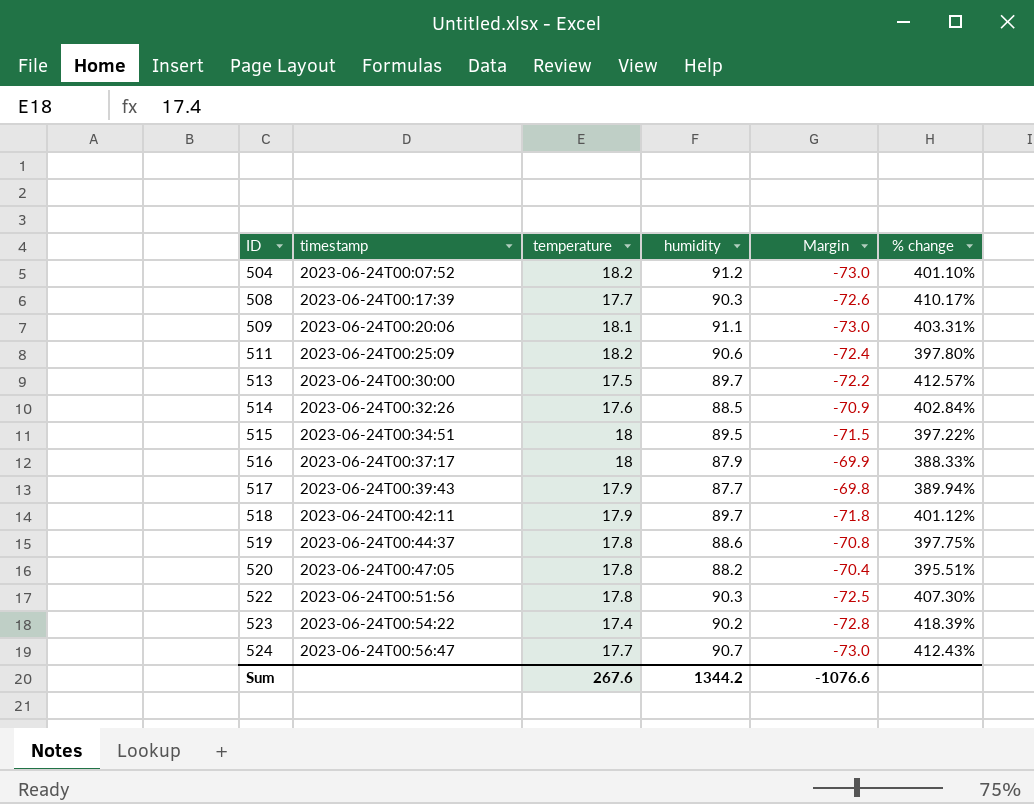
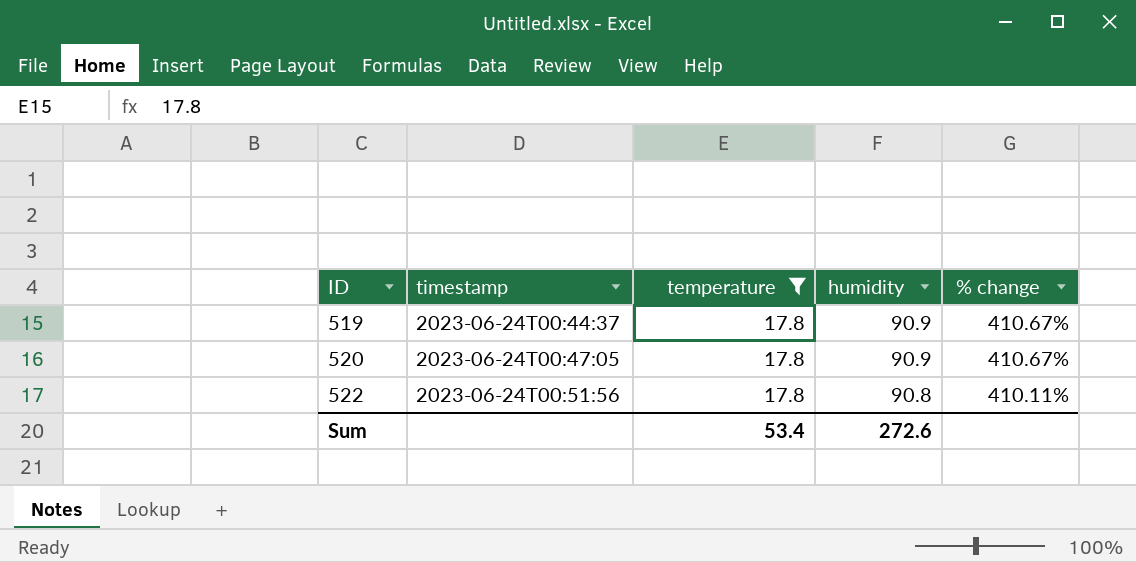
filter: none -> temperature = 17.8
column Margin | formula: [temperature] - [humidity] -> none
519 | humidity: 88.6 -> 90.9
519 | % change: 397.75% -> 410.67%
520 | humidity: 88.2 -> 90.9
520 | % change: 395.51% -> 410.67%
522 | humidity: 90.3 -> 90.8
522 | % change: 407.30% -> 410.11%
Sum | temperature: 267.6 -> 53.4
Sum | humidity: 1344.2 -> 272.6

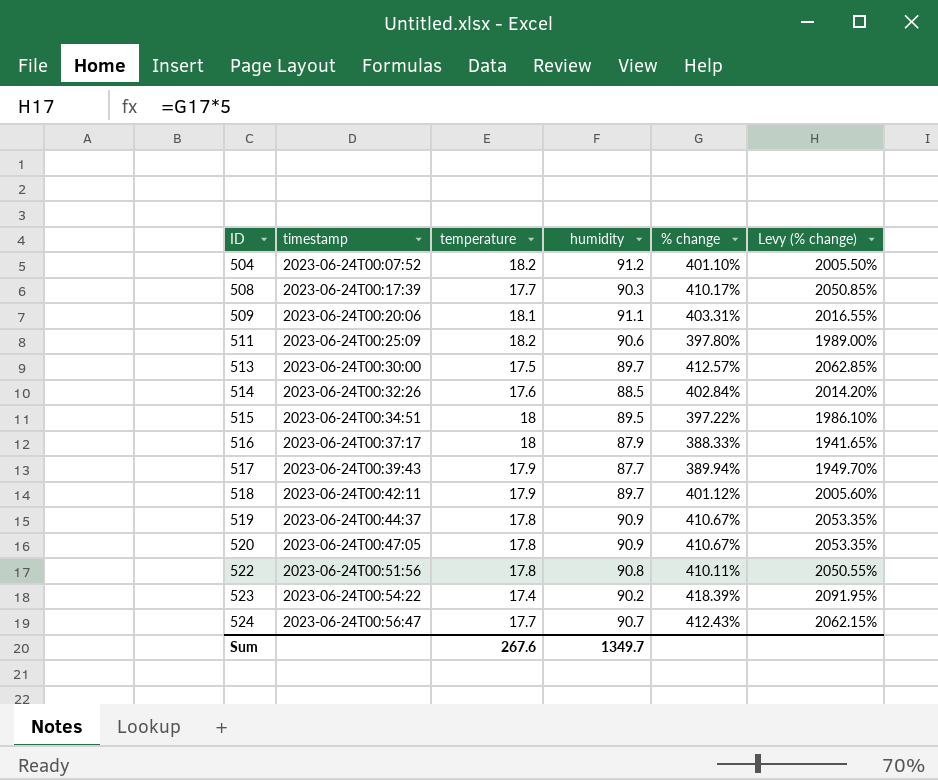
filter: temperature = 17.8 -> none
column Levy (% change) | formula: none -> [% change] * 5
Sum | temperature: 53.4 -> 267.6
Sum | humidity: 272.6 -> 1349.7

